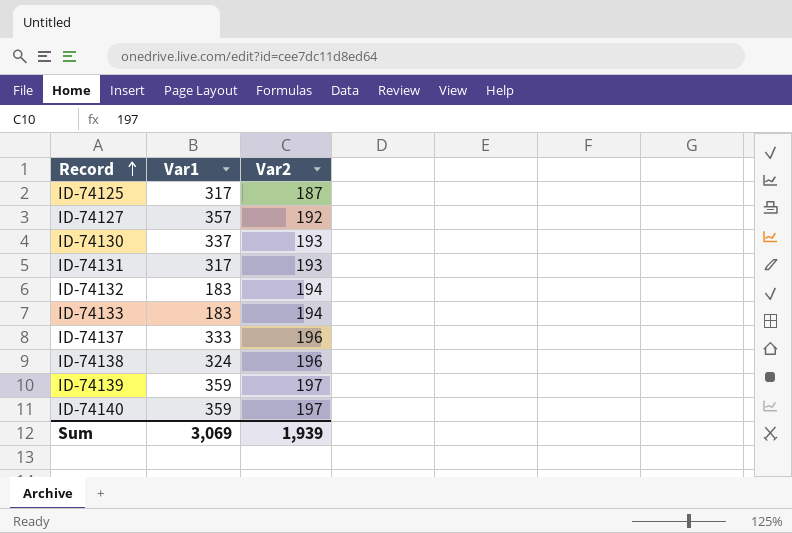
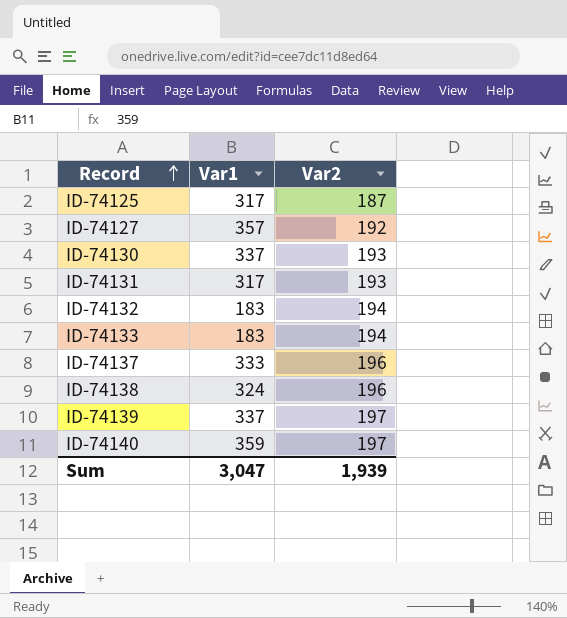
ID-74139 | Var1: 359 -> 337
Sum | Var1: 3,069 -> 3,047

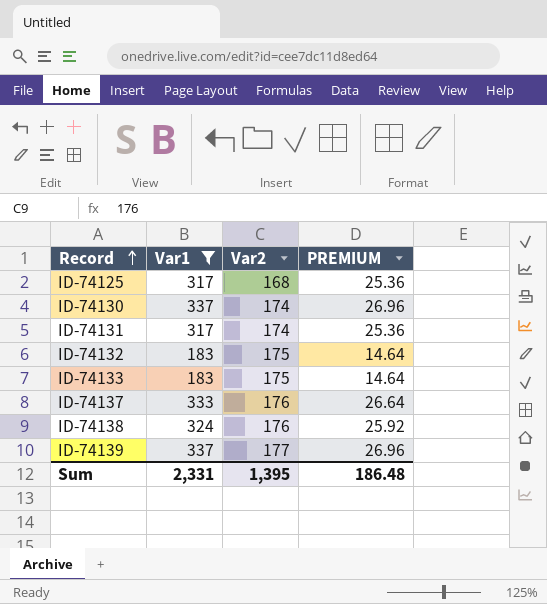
filter: none -> Var1 <= 337
column PREMIUM | formula: none -> [Var1] * 0.08
ID-74125 | Var2: 187 -> 168
ID-74130 | Var2: 193 -> 174
ID-74131 | Var2: 193 -> 174
ID-74132 | Var2: 194 -> 175
ID-74133 | Var2: 194 -> 175
ID-74137 | Var2: 196 -> 176
ID-74138 | Var2: 196 -> 176
ID-74139 | Var2: 197 -> 177
Sum | Var1: 3,047 -> 2,331
Sum | Var2: 1,939 -> 1,395

